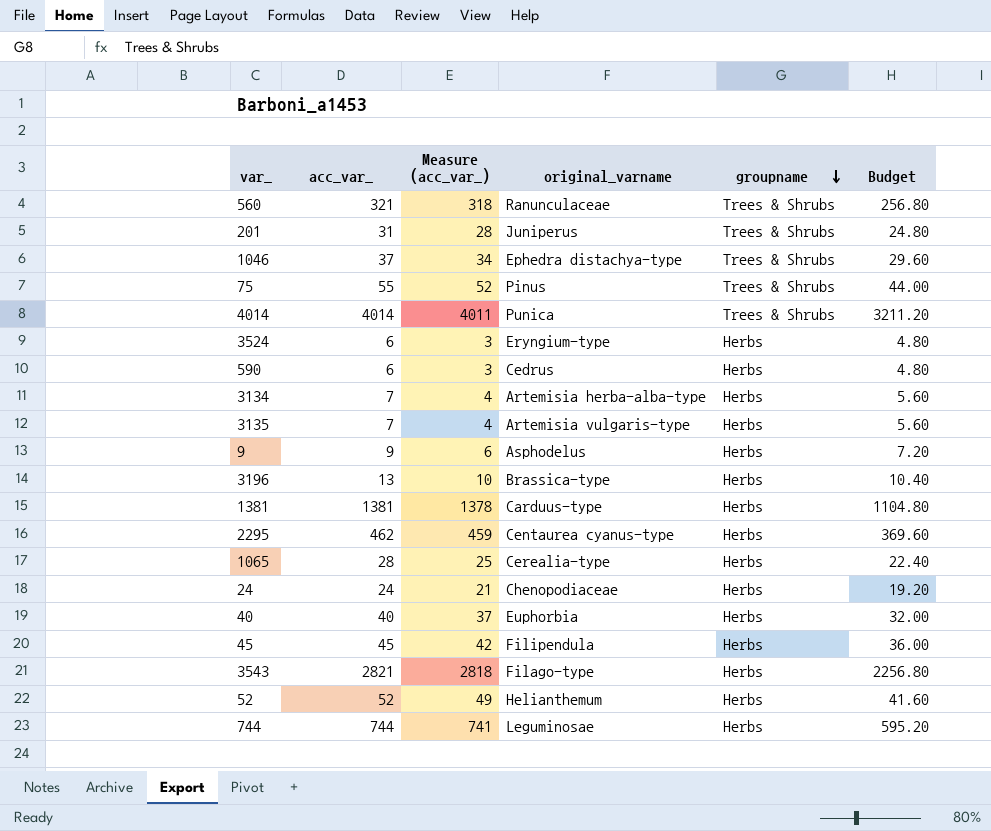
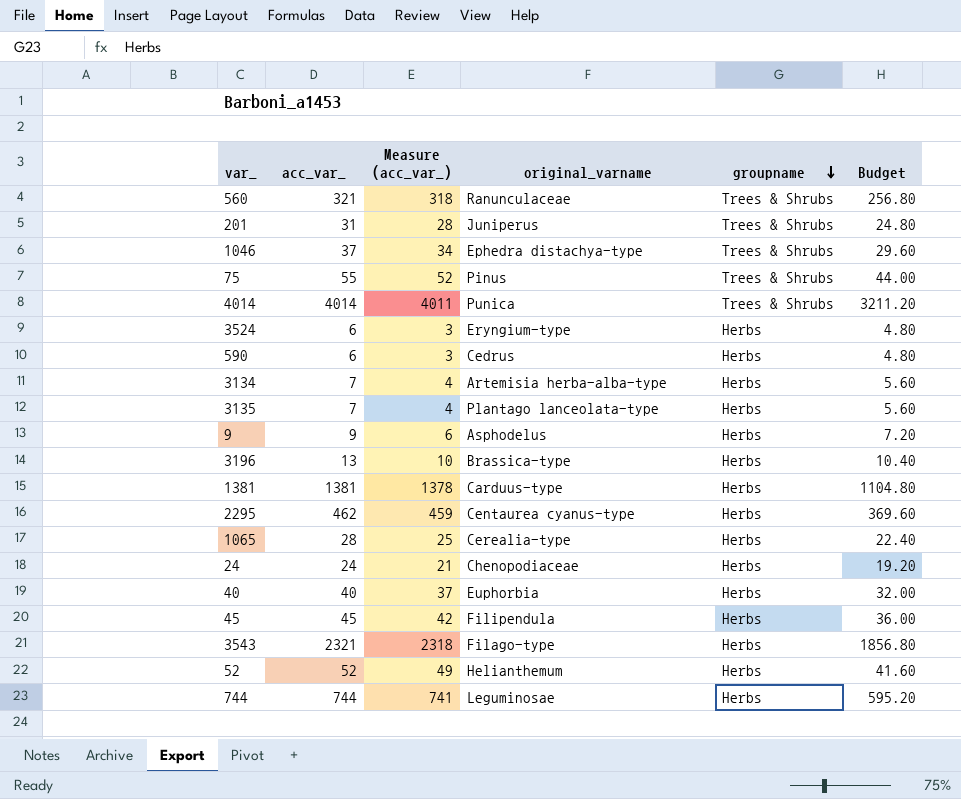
3135 | original_varname: Artemisia vulgaris-type -> Plantago lanceolata-type
3543 | acc_var_: 2821 -> 2321
3543 | Measure (acc_var_): 2818 -> 2318
3543 | Budget: 2256.80 -> 1856.80

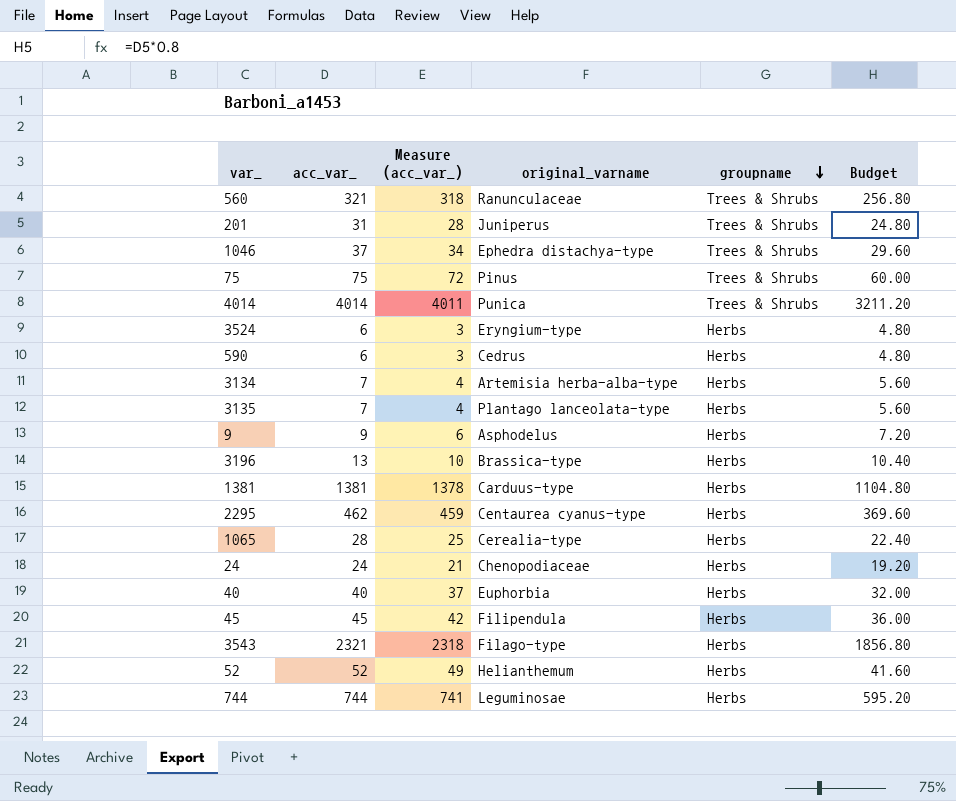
75 | acc_var_: 55 -> 75
75 | Measure (acc_var_): 52 -> 72
75 | Budget: 44.00 -> 60.00

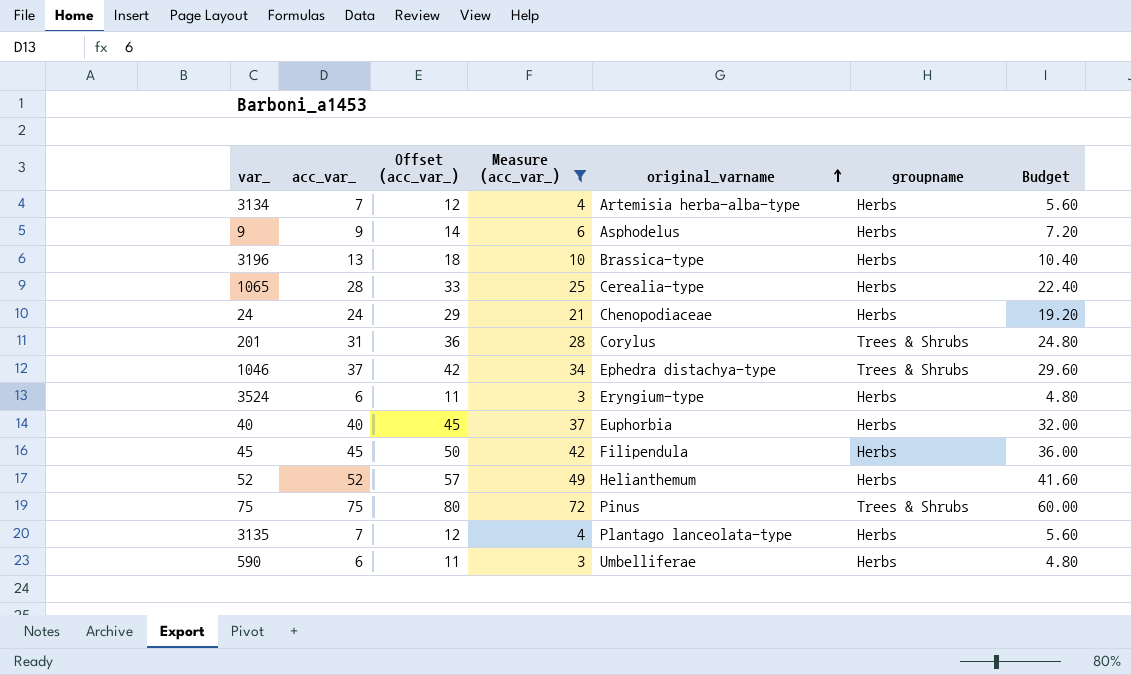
filter: none -> Measure (acc_var_) <= 72
row order: groupname descending -> original_varname ascending
column Offset (acc_var_) | formula: none -> [acc_var_] + 5
201 | original_varname: Juniperus -> Corylus
590 | original_varname: Cedrus -> Umbelliferae

